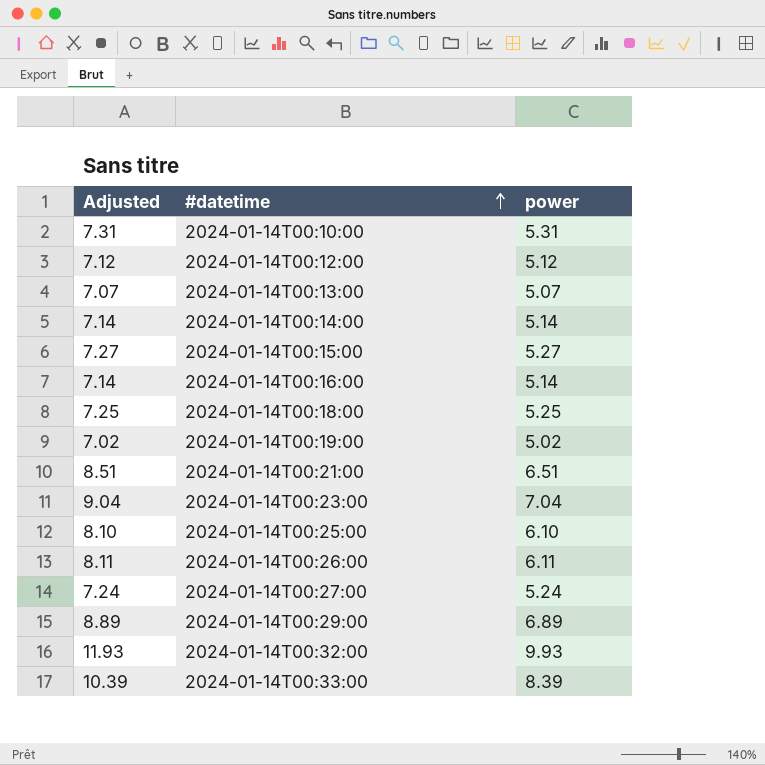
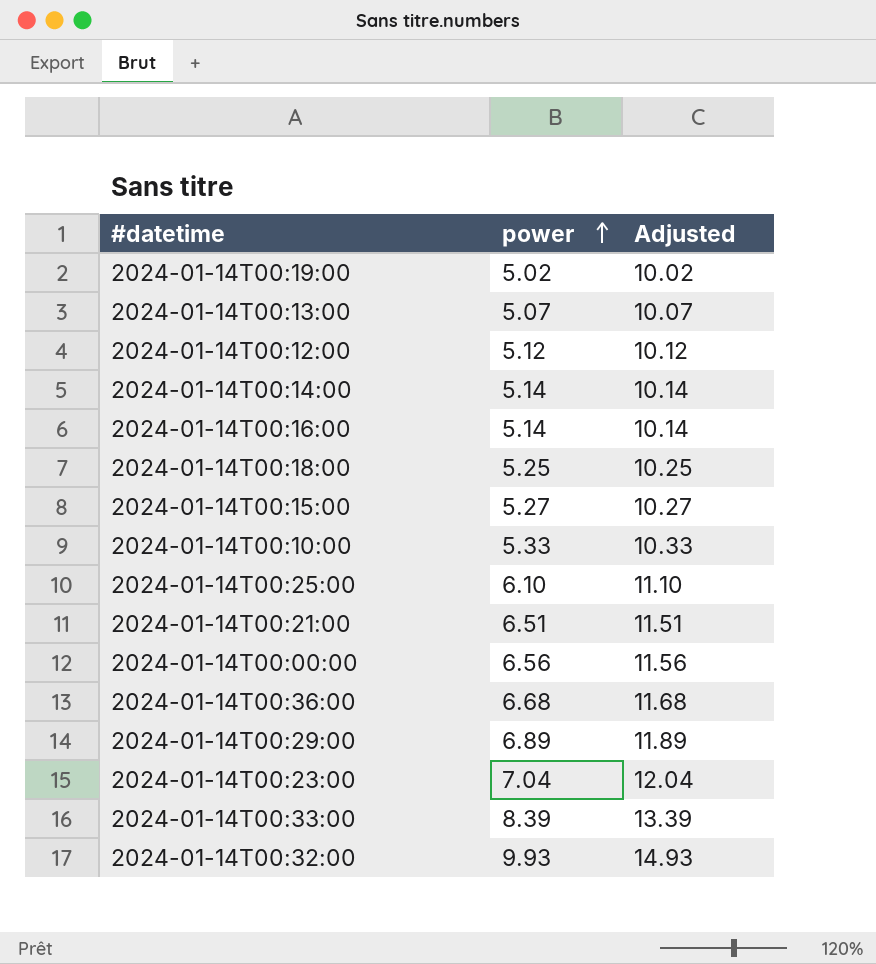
row order: #datetime ascending -> power ascending
column Adjusted | formula: [power] + 2 -> [power] + 5
column Adjusted | position: 1 -> 3
row 2024-01-14T00:26:00: 8.11 | 6.11 -> none
row 2024-01-14T00:27:00: 7.24 | 5.24 -> none
2024-01-14T00:10:00 | power: 5.31 -> 5.33
row 2024-01-14T00:00:00: none -> 6.56 | 11.56
row 2024-01-14T00:36:00: none -> 6.68 | 11.68

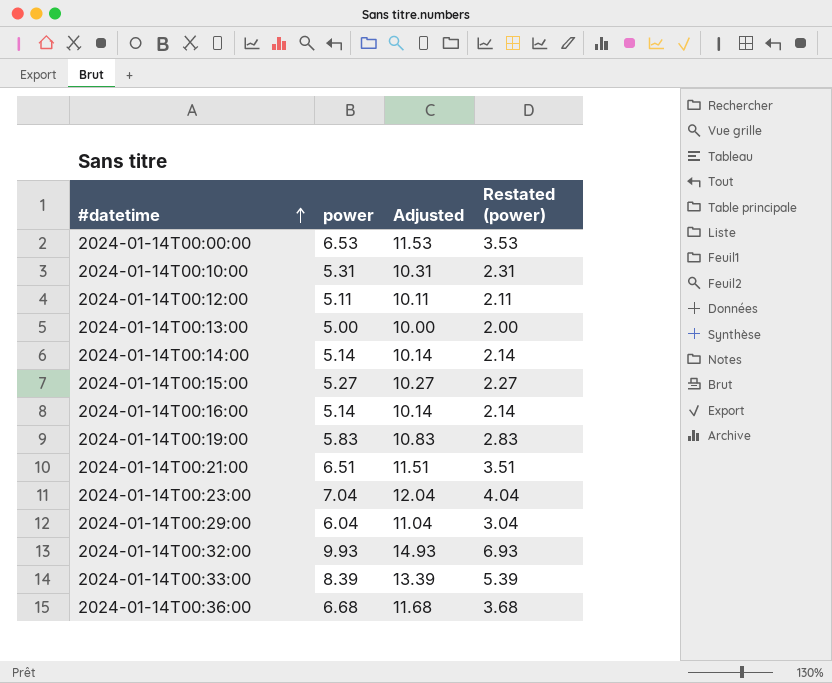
row order: power ascending -> #datetime ascending
column Restated (power) | formula: none -> [power] - 3
row 2024-01-14T00:18:00: 5.25 | 10.25 -> none
row 2024-01-14T00:25:00: 6.10 | 11.10 -> none
2024-01-14T00:00:00 | power: 6.56 -> 6.53
2024-01-14T00:00:00 | Adjusted: 11.56 -> 11.53
2024-01-14T00:10:00 | power: 5.33 -> 5.31
2024-01-14T00:10:00 | Adjusted: 10.33 -> 10.31
2024-01-14T00:12:00 | power: 5.12 -> 5.11
2024-01-14T00:12:00 | Adjusted: 10.12 -> 10.11
2024-01-14T00:13:00 | power: 5.07 -> 5.00
2024-01-14T00:13:00 | Adjusted: 10.07 -> 10.00
2024-01-14T00:19:00 | power: 5.02 -> 5.83
2024-01-14T00:19:00 | Adjusted: 10.02 -> 10.83
2024-01-14T00:29:00 | power: 6.89 -> 6.04
2024-01-14T00:29:00 | Adjusted: 11.89 -> 11.04

